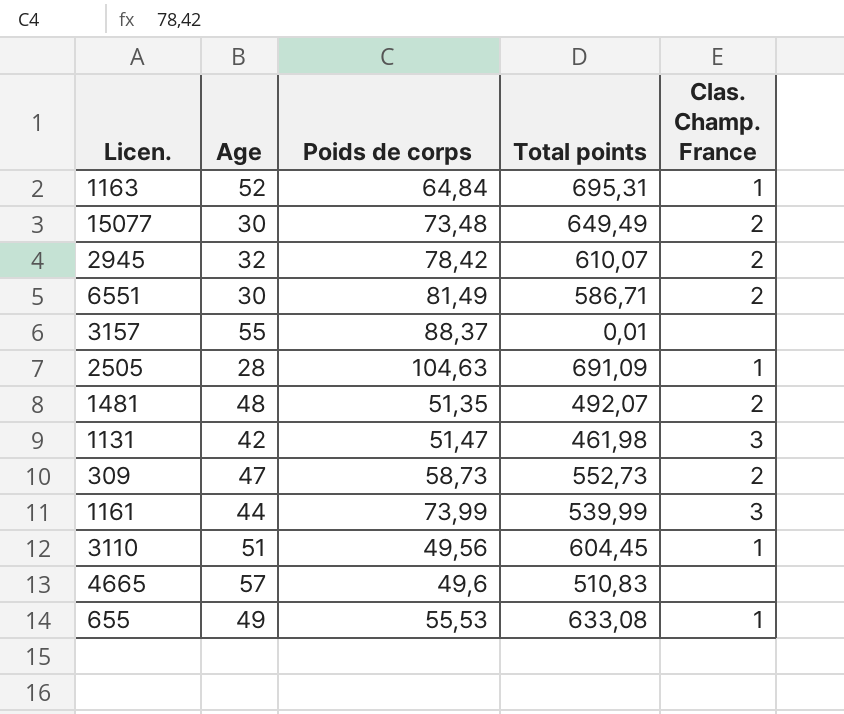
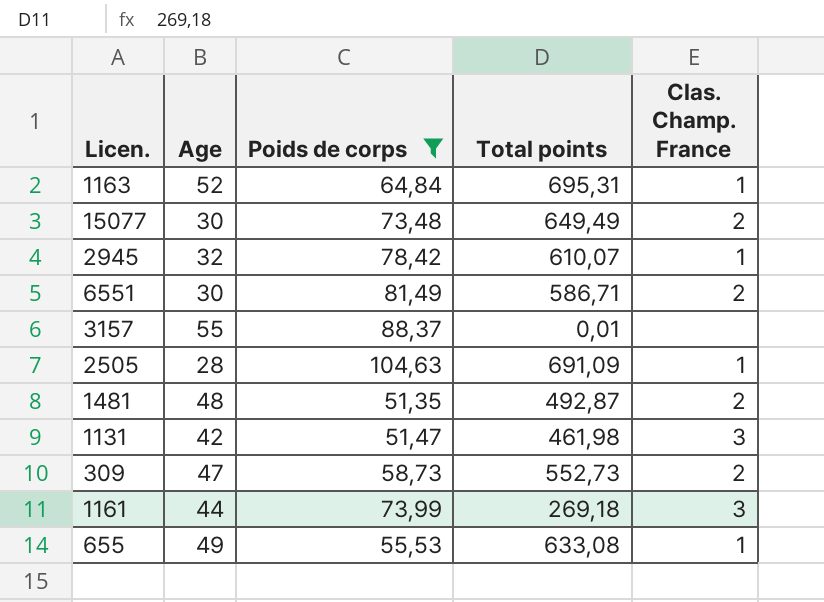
filter: none -> Poids de corps >= 51,35
2945 | Clas. Champ. France: 2 -> 1
1481 | Total points: 492,07 -> 492,87
1161 | Total points: 539,99 -> 269,18

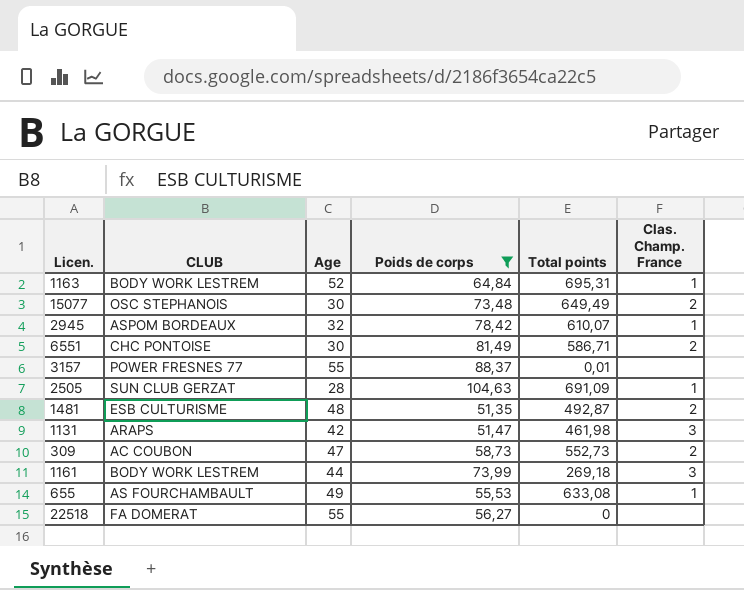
column CLUB | position: none -> 2
row 22518: none -> FA DOMERAT | 55 | 56,27 | 0 | none

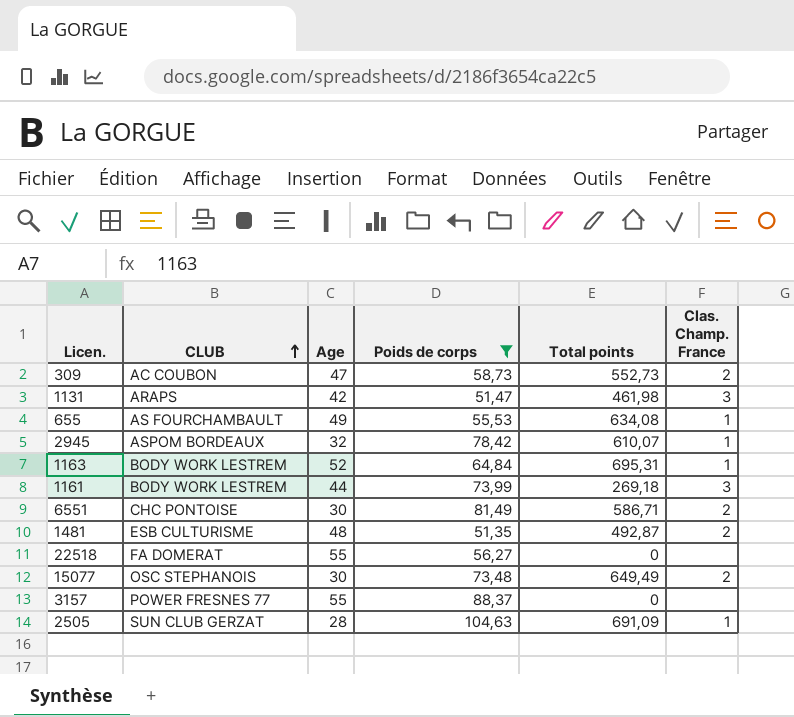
row order: none -> CLUB ascending
655 | Total points: 633,08 -> 634,08
3157 | Total points: 0,01 -> 0

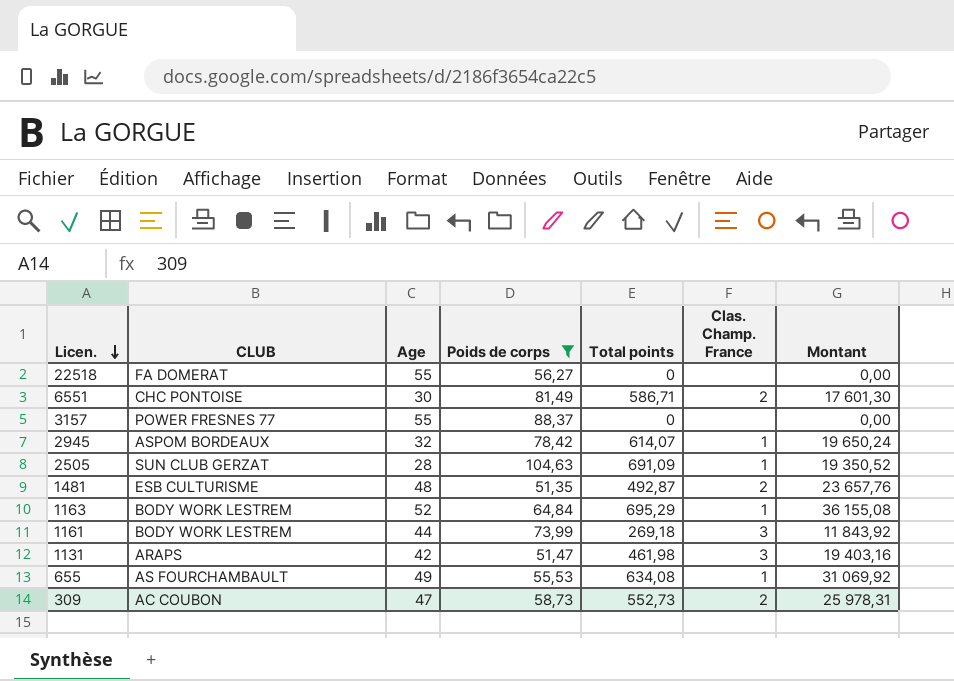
row order: CLUB ascending -> Licen. descending
column Montant | formula: none -> [Age] * [Total points]
row 15077: OSC STEPHANOIS | 30 | 73,48 | 649,49 | 2 -> none
2945 | Total points: 610,07 -> 614,07
1163 | Total points: 695,31 -> 695,29

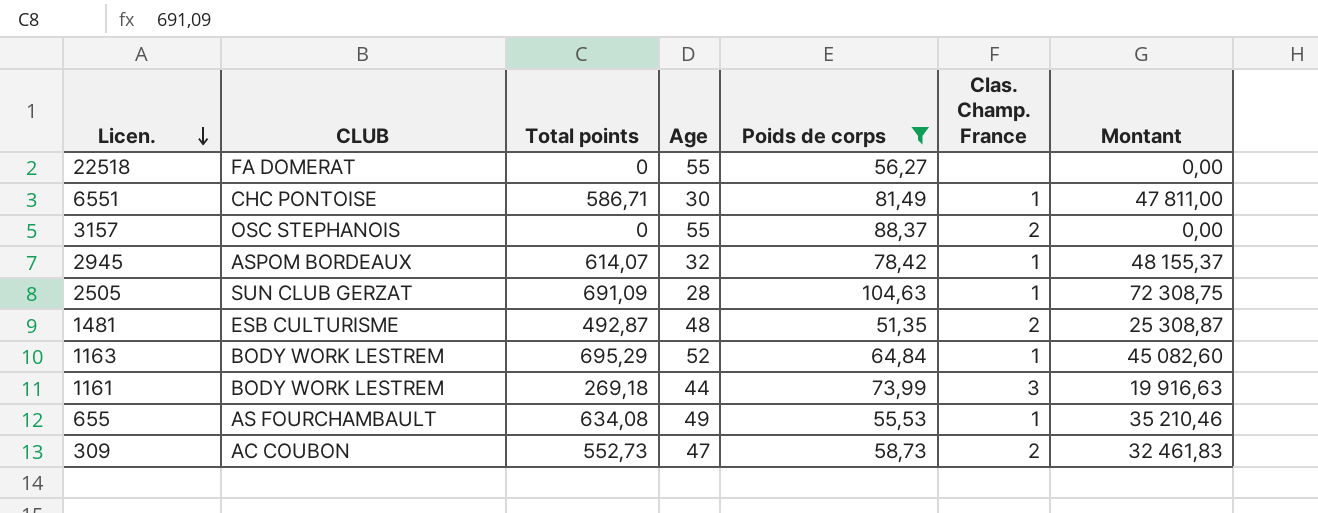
column Total points | position: 5 -> 3
column Montant | formula: [Age] * [Total points] -> [Total points] * [Poids de corps]
row 1131: ARAPS | 42 | 51,47 | 461,98 | 3 | 19 403,16 -> none
6551 | Clas. Champ. France: 2 -> 1
3157 | CLUB: POWER FRESNES 77 -> OSC STEPHANOIS
3157 | Clas. Champ. France: none -> 2

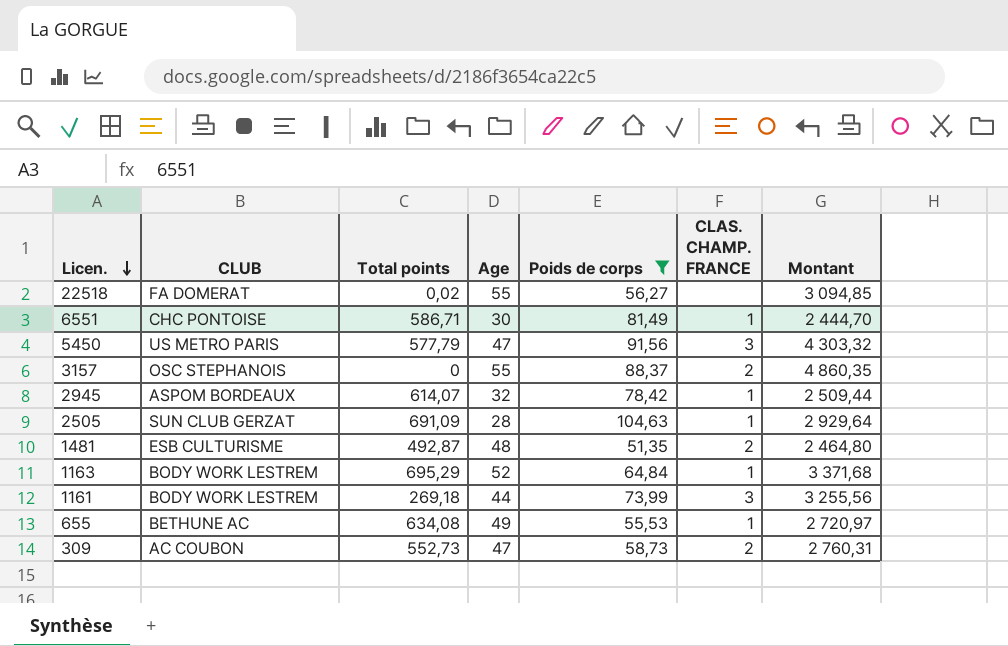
column name: Clas. Champ. France -> CLAS. CHAMP. FRANCE
column Montant | formula: [Total points] * [Poids de corps] -> [Age] * [Poids de corps]
22518 | Total points: 0 -> 0,02
row 5450: none -> US METRO PARIS | 577,79 | 47 | 91,56 | 3 | 4 303,32
655 | CLUB: AS FOURCHAMBAULT -> BETHUNE AC

